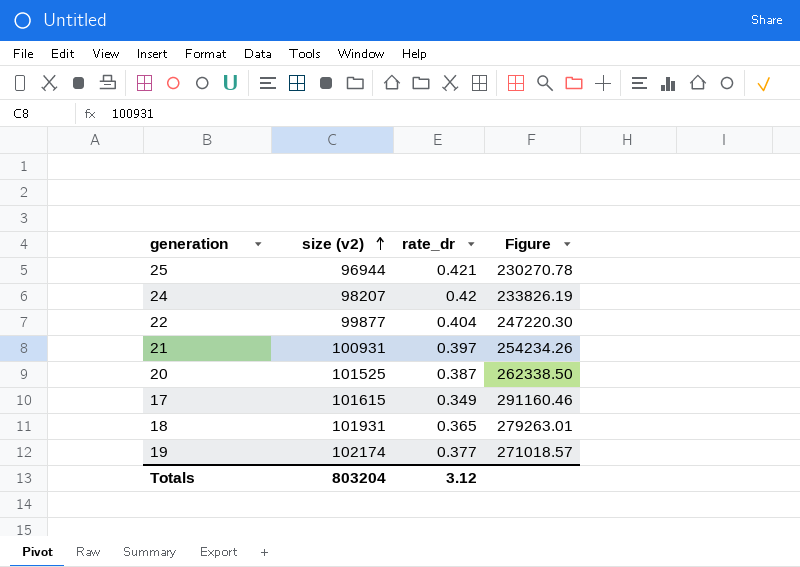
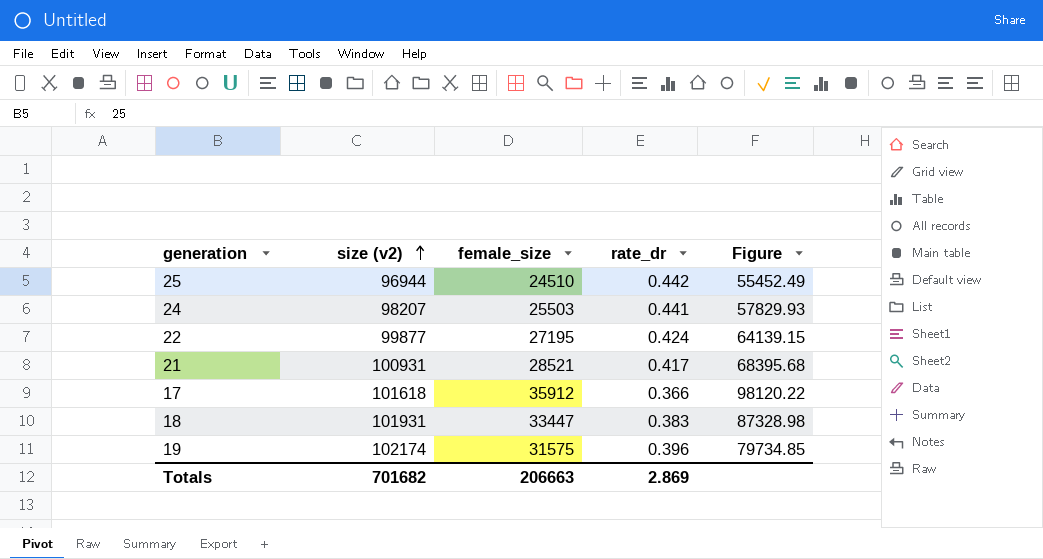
column female_size | position: none -> 3
column Figure | formula: [size (v2)] / [rate_dr] -> [female_size] / [rate_dr]
row 20: 101525 | 0.387 | 262338.50 -> none
25 | rate_dr: 0.421 -> 0.442
24 | rate_dr: 0.42 -> 0.441
22 | rate_dr: 0.404 -> 0.424
21 | rate_dr: 0.397 -> 0.417
17 | size (v2): 101615 -> 101618
17 | rate_dr: 0.349 -> 0.366
18 | rate_dr: 0.365 -> 0.383
19 | rate_dr: 0.377 -> 0.396
Totals | size (v2): 803204 -> 701682
Totals | rate_dr: 3.12 -> 2.869

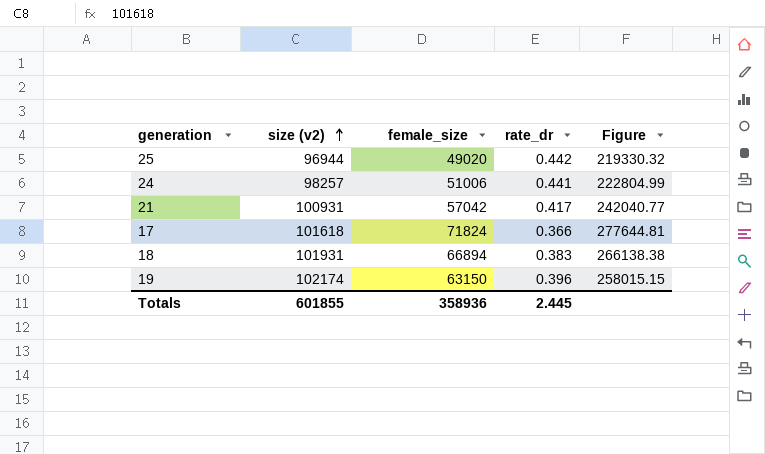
column Figure | formula: [female_size] / [rate_dr] -> [size (v2)] / [rate_dr]
row 22: 99877 | 27195 | 0.424 | 64139.15 -> none
25 | female_size: 24510 -> 49020
24 | size (v2): 98207 -> 98257
24 | female_size: 25503 -> 51006
21 | female_size: 28521 -> 57042
17 | female_size: 35912 -> 71824
18 | female_size: 33447 -> 66894
19 | female_size: 31575 -> 63150
Totals | size (v2): 701682 -> 601855
Totals | female_size: 206663 -> 358936
Totals | rate_dr: 2.869 -> 2.445

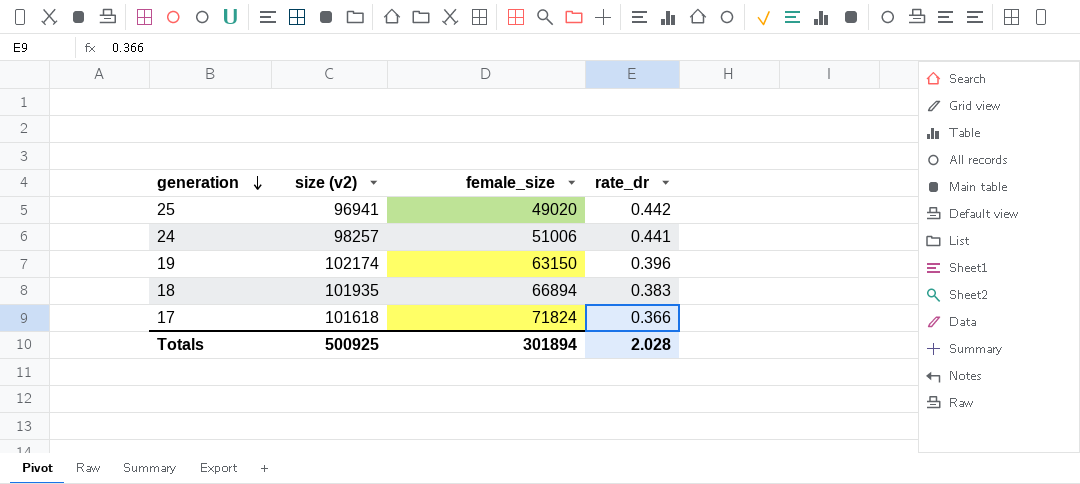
row order: size (v2) ascending -> generation descending
column Figure | formula: [size (v2)] / [rate_dr] -> none
row 21: 100931 | 57042 | 0.417 | 242040.77 -> none
25 | size (v2): 96944 -> 96941
18 | size (v2): 101931 -> 101935
Totals | size (v2): 601855 -> 500925
Totals | female_size: 358936 -> 301894
Totals | rate_dr: 2.445 -> 2.028

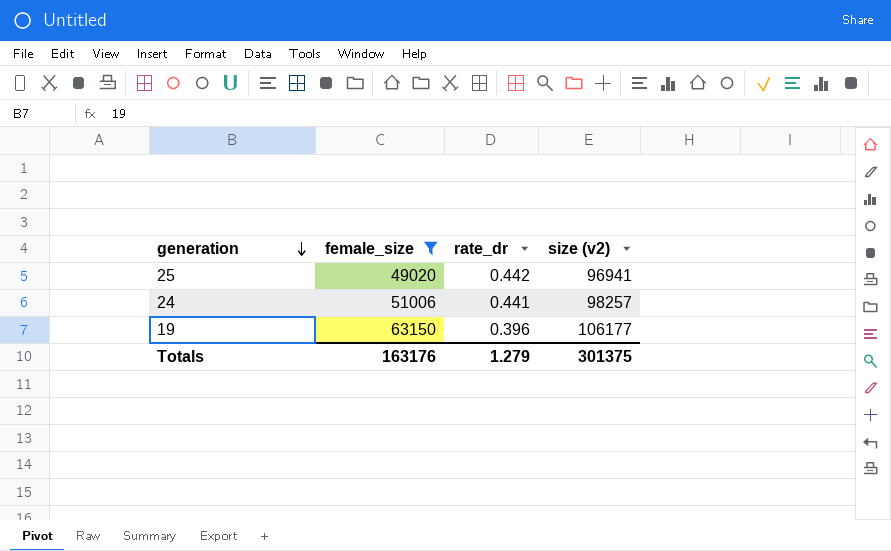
filter: none -> female_size <= 63150
column size (v2) | position: 2 -> 4
19 | size (v2): 102174 -> 106177
Totals | female_size: 301894 -> 163176
Totals | rate_dr: 2.028 -> 1.279
Totals | size (v2): 500925 -> 301375

